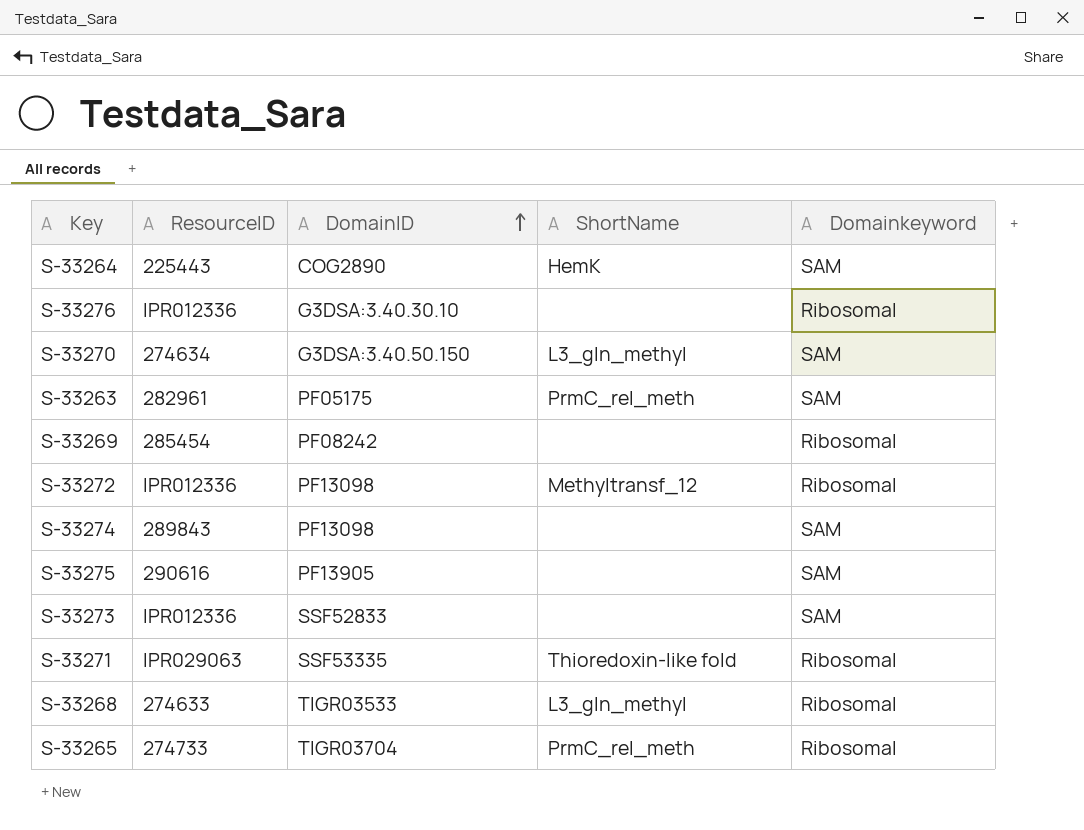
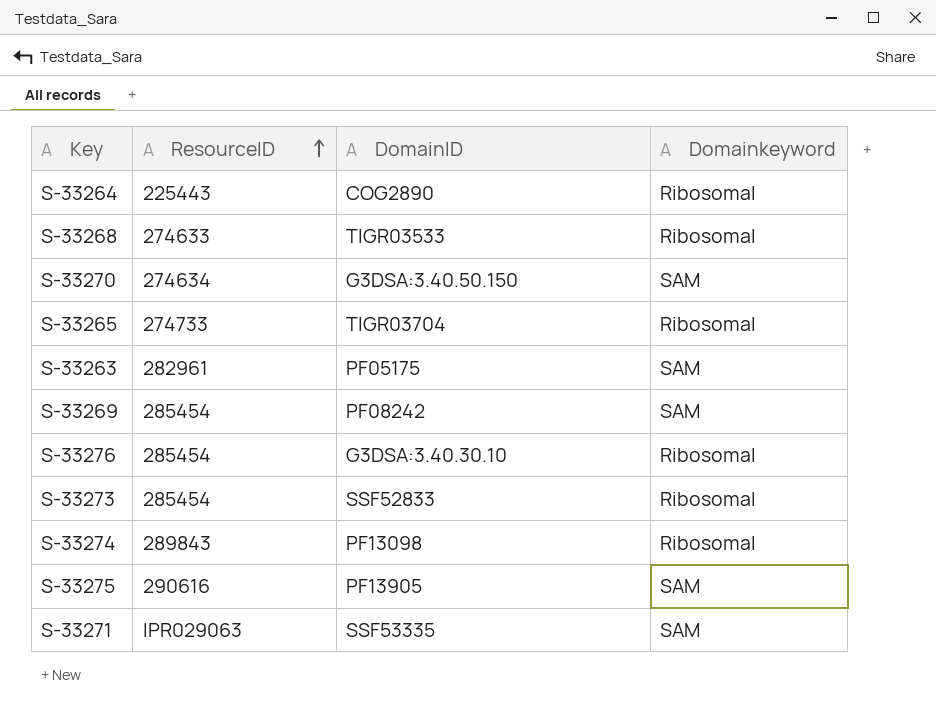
row order: DomainID ascending -> ResourceID ascending
column ShortName | position: 4 -> none
row S-33272: IPR012336 | PF13098 | Methyltransf_12 | Ribosomal -> none
S-33264 | Domainkeyword: SAM -> Ribosomal
S-33269 | Domainkeyword: Ribosomal -> SAM
S-33276 | ResourceID: IPR012336 -> 285454
S-33273 | ResourceID: IPR012336 -> 285454
S-33273 | Domainkeyword: SAM -> Ribosomal
S-33274 | Domainkeyword: SAM -> Ribosomal
S-33271 | Domainkeyword: Ribosomal -> SAM

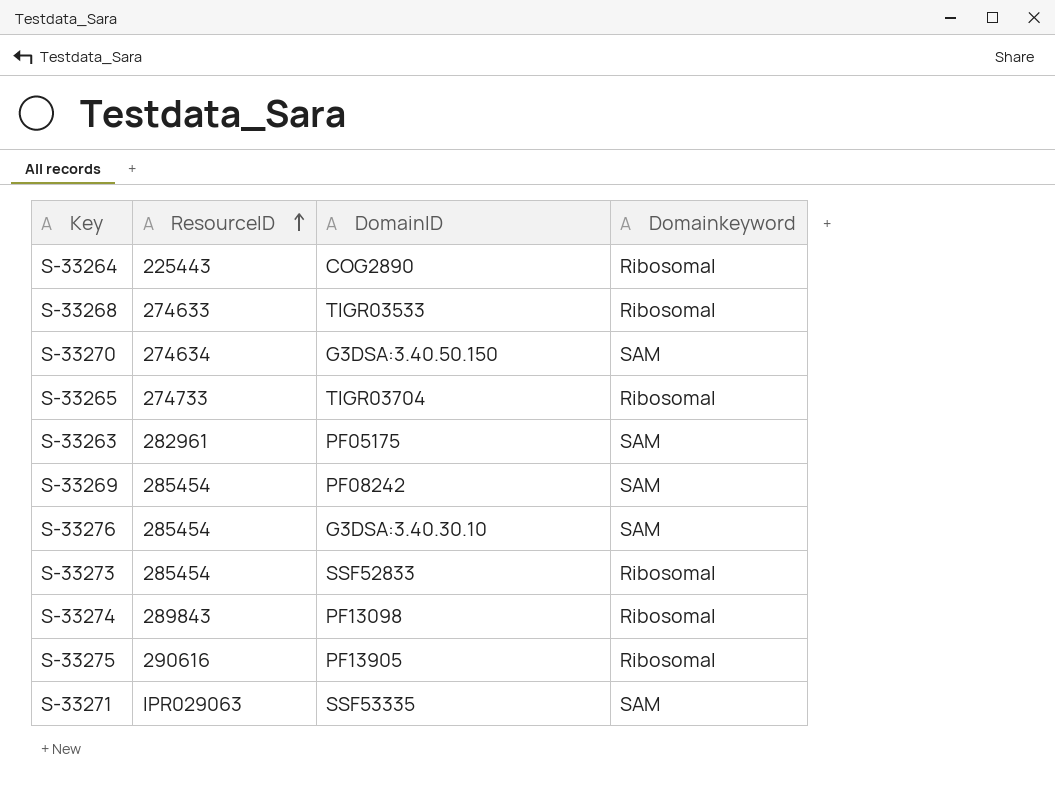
S-33276 | Domainkeyword: Ribosomal -> SAM
S-33275 | Domainkeyword: SAM -> Ribosomal

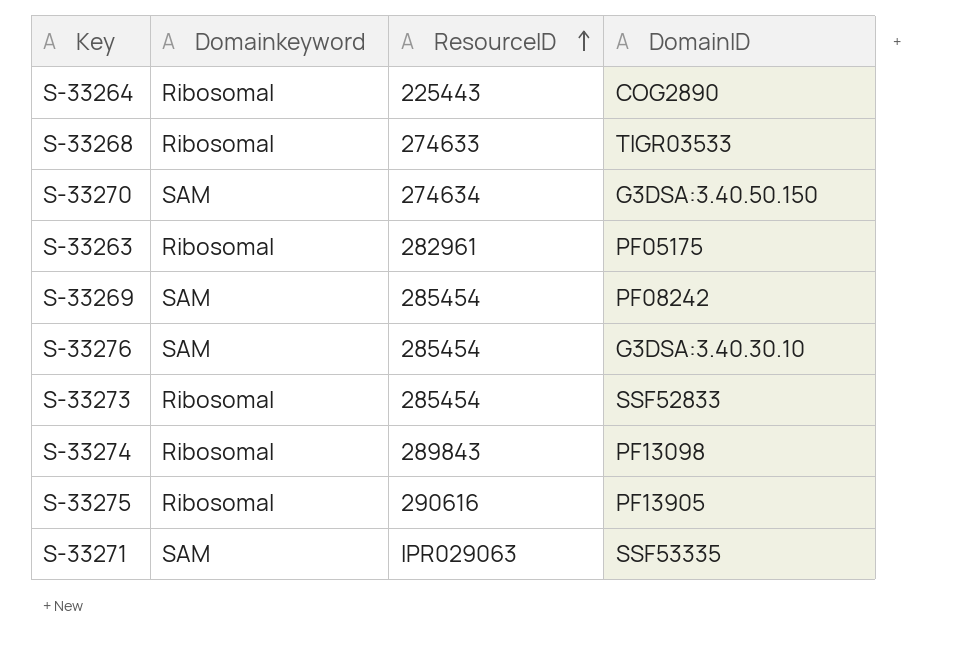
column Domainkeyword | position: 4 -> 2
row S-33265: 274733 | TIGR03704 | Ribosomal -> none
S-33263 | Domainkeyword: SAM -> Ribosomal

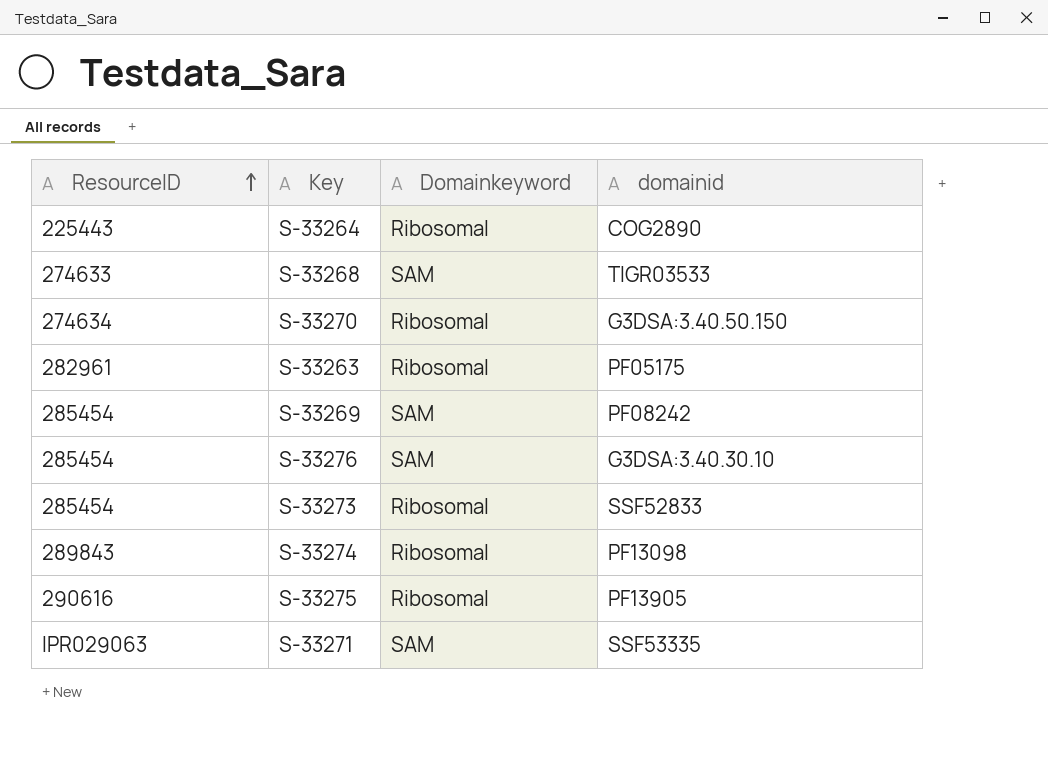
column ResourceID | position: 3 -> 1
column name: DomainID -> domainid
S-33268 | Domainkeyword: Ribosomal -> SAM
S-33270 | Domainkeyword: SAM -> Ribosomal

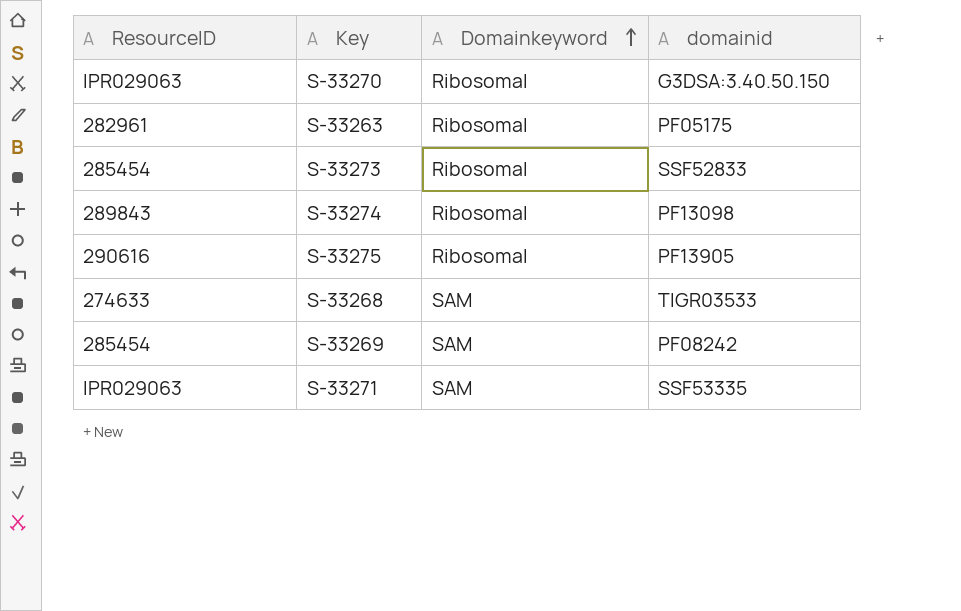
row order: ResourceID ascending -> Domainkeyword ascending
row S-33264: 225443 | Ribosomal | COG2890 -> none
row S-33276: 285454 | SAM | G3DSA:3.40.30.10 -> none
S-33270 | ResourceID: 274634 -> IPR029063

